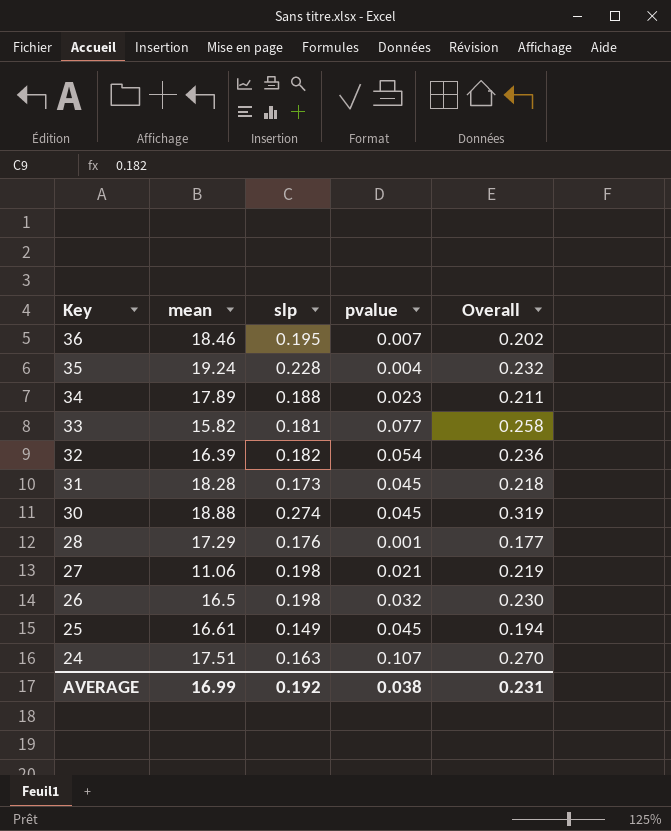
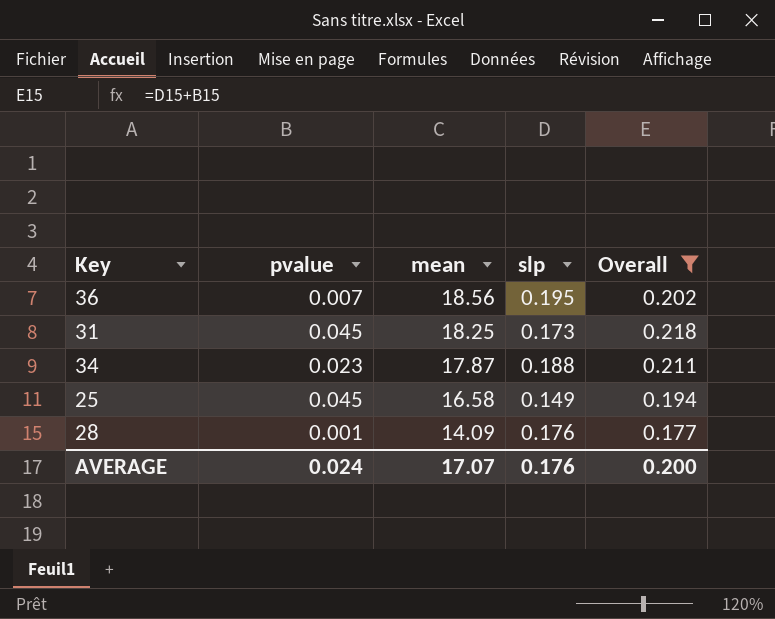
filter: none -> Overall <= 0.218
row order: Key descending -> mean descending
column pvalue | position: 4 -> 2
36 | mean: 18.46 -> 18.56
31 | mean: 18.28 -> 18.25
34 | mean: 17.89 -> 17.87
25 | mean: 16.61 -> 16.58
28 | mean: 17.29 -> 14.09
AVERAGE | pvalue: 0.038 -> 0.024
AVERAGE | mean: 16.99 -> 17.07
AVERAGE | slp: 0.192 -> 0.176
AVERAGE | Overall: 0.231 -> 0.200

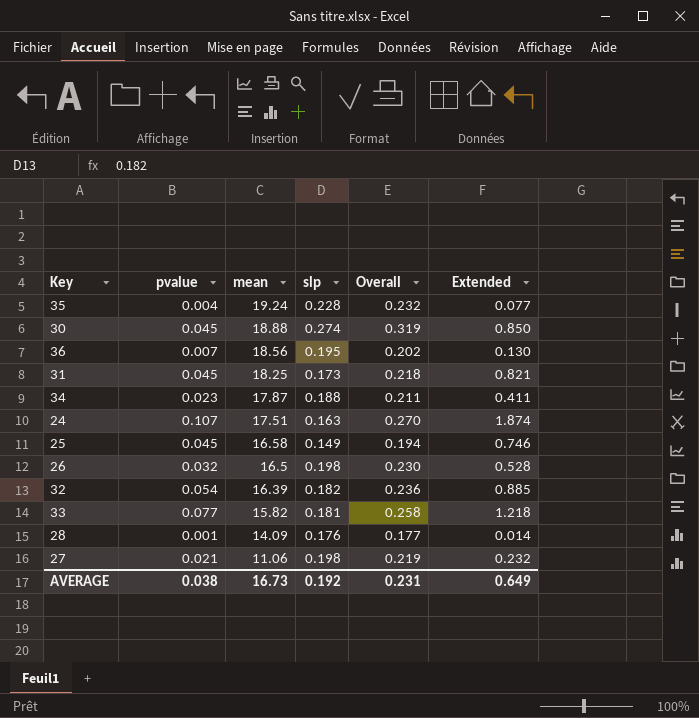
filter: Overall <= 0.218 -> none
column Extended | formula: none -> [pvalue] * [mean]
AVERAGE | pvalue: 0.024 -> 0.038
AVERAGE | mean: 17.07 -> 16.73
AVERAGE | slp: 0.176 -> 0.192
AVERAGE | Overall: 0.200 -> 0.231

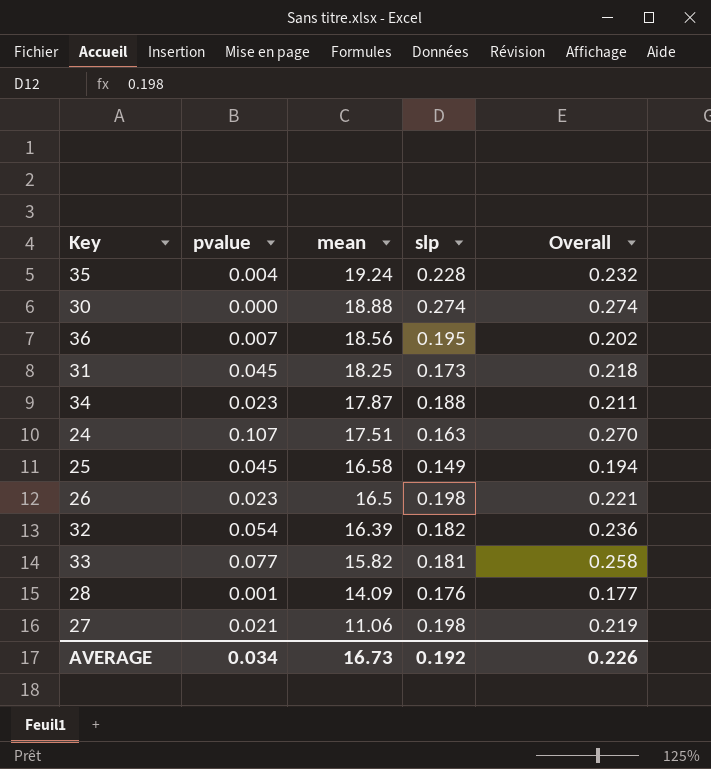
column Extended | formula: [pvalue] * [mean] -> none
30 | pvalue: 0.045 -> 0.000
30 | Overall: 0.319 -> 0.274
26 | pvalue: 0.032 -> 0.023
26 | Overall: 0.230 -> 0.221
AVERAGE | pvalue: 0.038 -> 0.034
AVERAGE | Overall: 0.231 -> 0.226

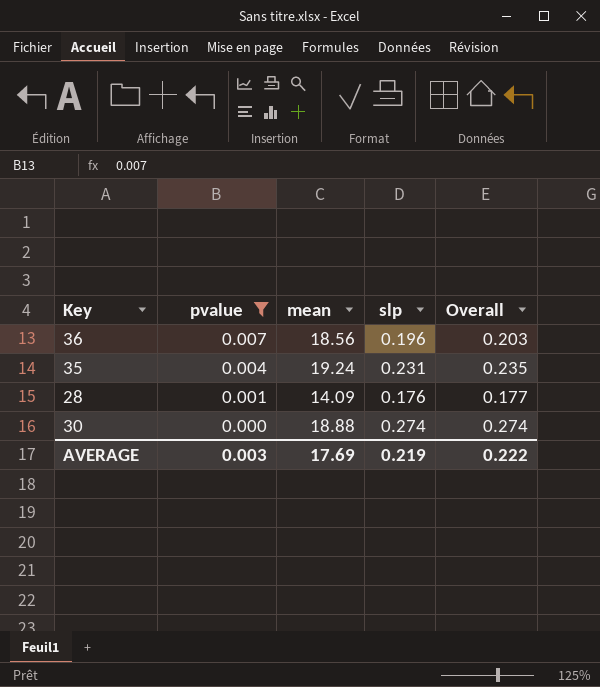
filter: none -> pvalue <= 0.007
row order: mean descending -> pvalue descending
36 | slp: 0.195 -> 0.196
36 | Overall: 0.202 -> 0.203
35 | slp: 0.228 -> 0.231
35 | Overall: 0.232 -> 0.235
AVERAGE | pvalue: 0.034 -> 0.003
AVERAGE | mean: 16.73 -> 17.69
AVERAGE | slp: 0.192 -> 0.219
AVERAGE | Overall: 0.226 -> 0.222

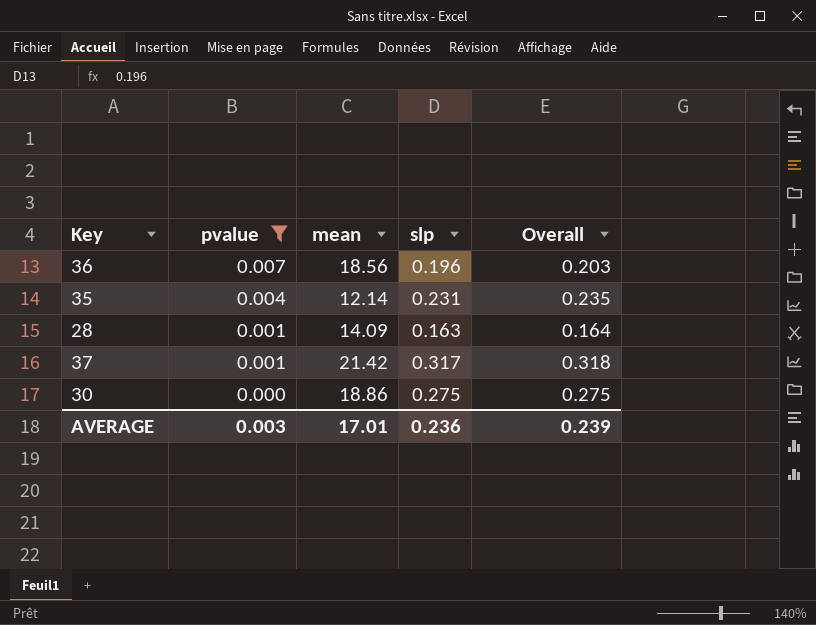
35 | mean: 19.24 -> 12.14
28 | slp: 0.176 -> 0.163
28 | Overall: 0.177 -> 0.164
row 37: none -> 0.001 | 21.42 | 0.317 | 0.318
30 | mean: 18.88 -> 18.86
30 | slp: 0.274 -> 0.275
30 | Overall: 0.274 -> 0.275
AVERAGE | mean: 17.69 -> 17.01
AVERAGE | slp: 0.219 -> 0.236
AVERAGE | Overall: 0.222 -> 0.239

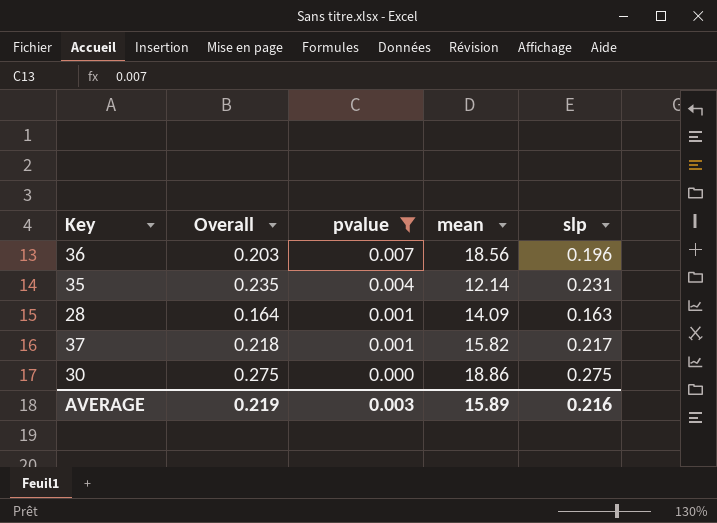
column Overall | position: 5 -> 2
37 | Overall: 0.318 -> 0.218
37 | mean: 21.42 -> 15.82
37 | slp: 0.317 -> 0.217
AVERAGE | Overall: 0.239 -> 0.219
AVERAGE | mean: 17.01 -> 15.89
AVERAGE | slp: 0.236 -> 0.216

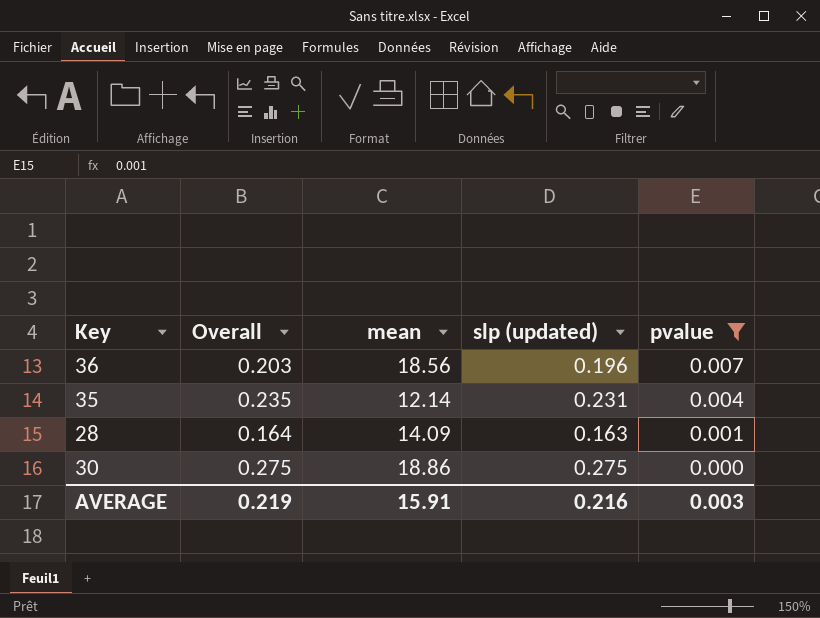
column name: slp -> slp (updated)
column pvalue | position: 3 -> 5
row 37: 0.218 | 0.001 | 15.82 | 0.217 -> none
AVERAGE | mean: 15.89 -> 15.91

